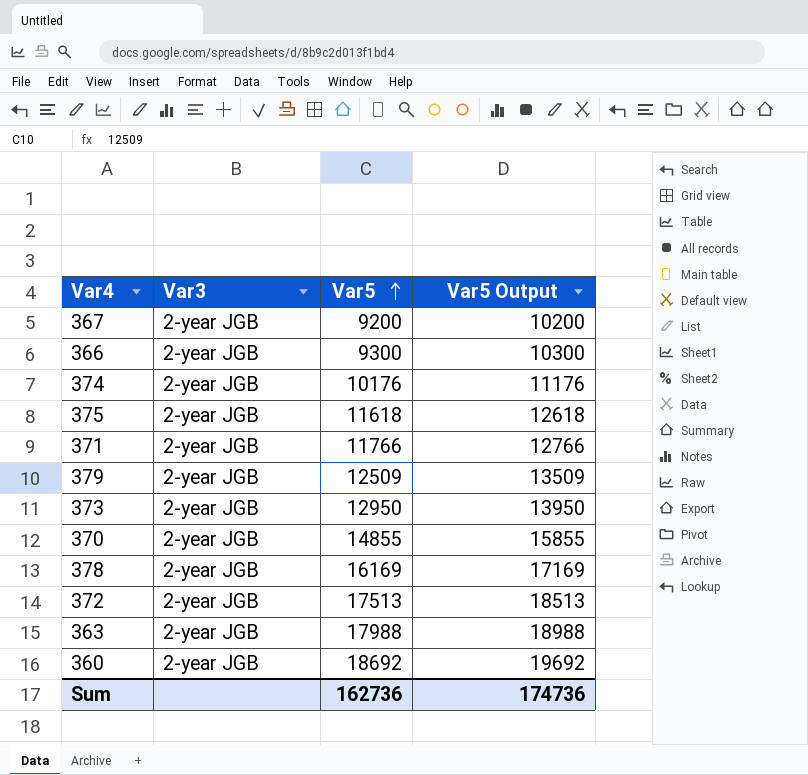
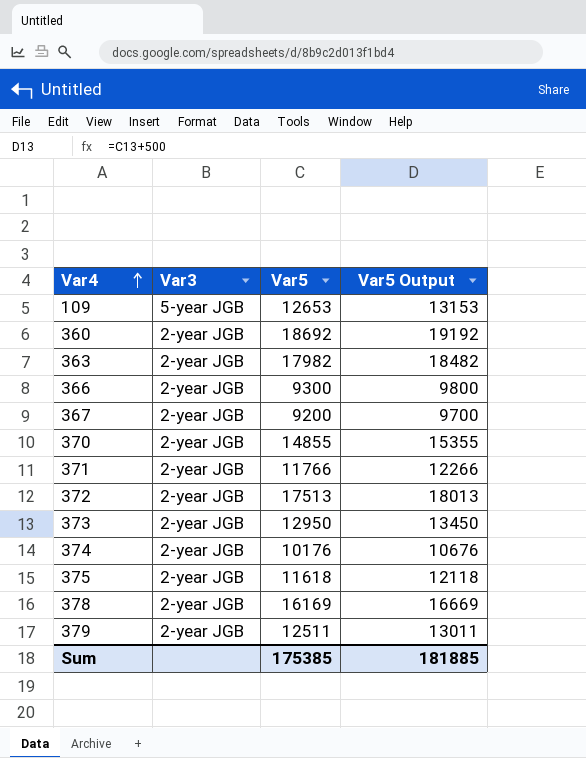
row order: Var5 ascending -> Var4 ascending
column Var5 Output | formula: [Var5] + 1000 -> [Var5] + 500
row 109: none -> 5-year JGB | 12653 | 13153
363 | Var5: 17988 -> 17982
379 | Var5: 12509 -> 12511
Sum | Var5: 162736 -> 175385
Sum | Var5 Output: 174736 -> 181885

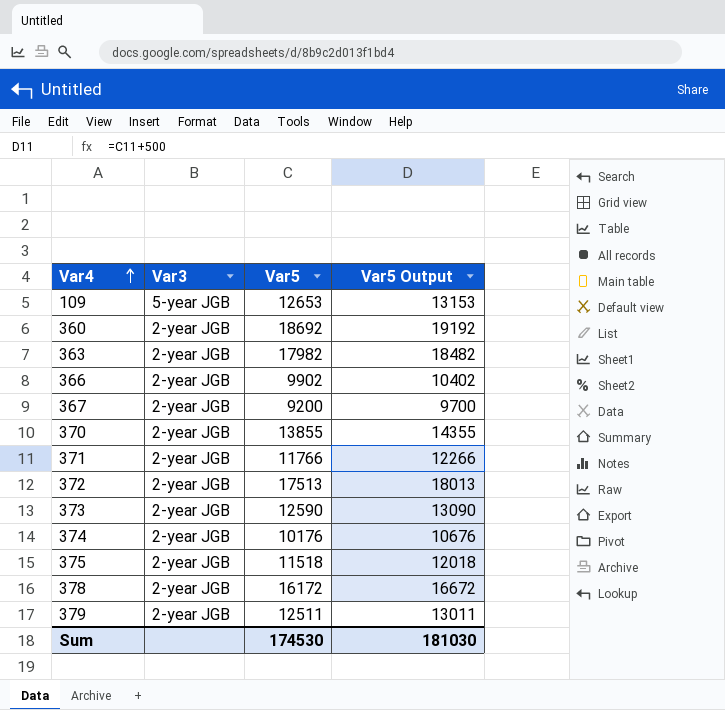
366 | Var5: 9300 -> 9902
366 | Var5 Output: 9800 -> 10402
370 | Var5: 14855 -> 13855
370 | Var5 Output: 15355 -> 14355
373 | Var5: 12950 -> 12590
373 | Var5 Output: 13450 -> 13090
375 | Var5: 11618 -> 11518
375 | Var5 Output: 12118 -> 12018
378 | Var5: 16169 -> 16172
378 | Var5 Output: 16669 -> 16672
Sum | Var5: 175385 -> 174530
Sum | Var5 Output: 181885 -> 181030

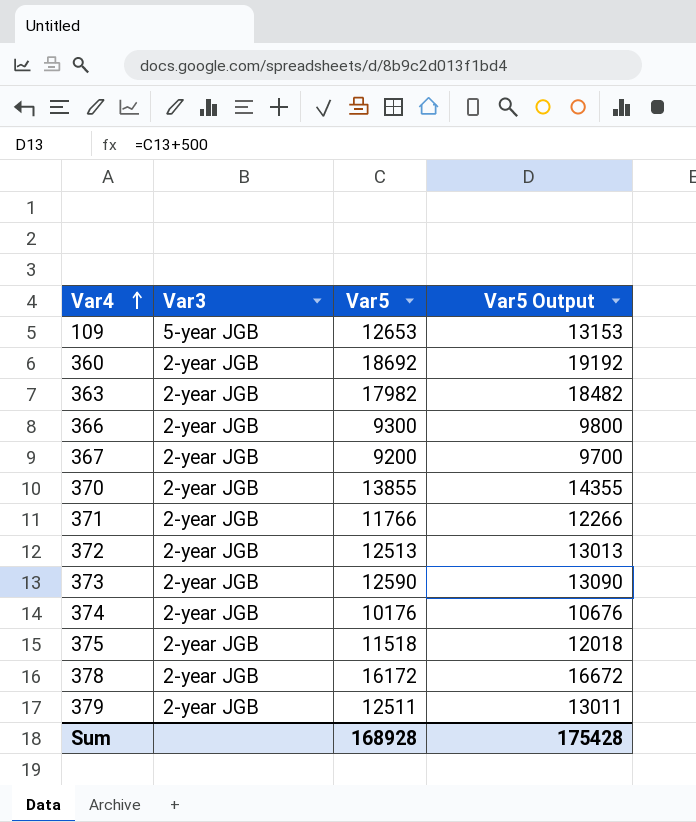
366 | Var5: 9902 -> 9300
366 | Var5 Output: 10402 -> 9800
372 | Var5: 17513 -> 12513
372 | Var5 Output: 18013 -> 13013
Sum | Var5: 174530 -> 168928
Sum | Var5 Output: 181030 -> 175428

